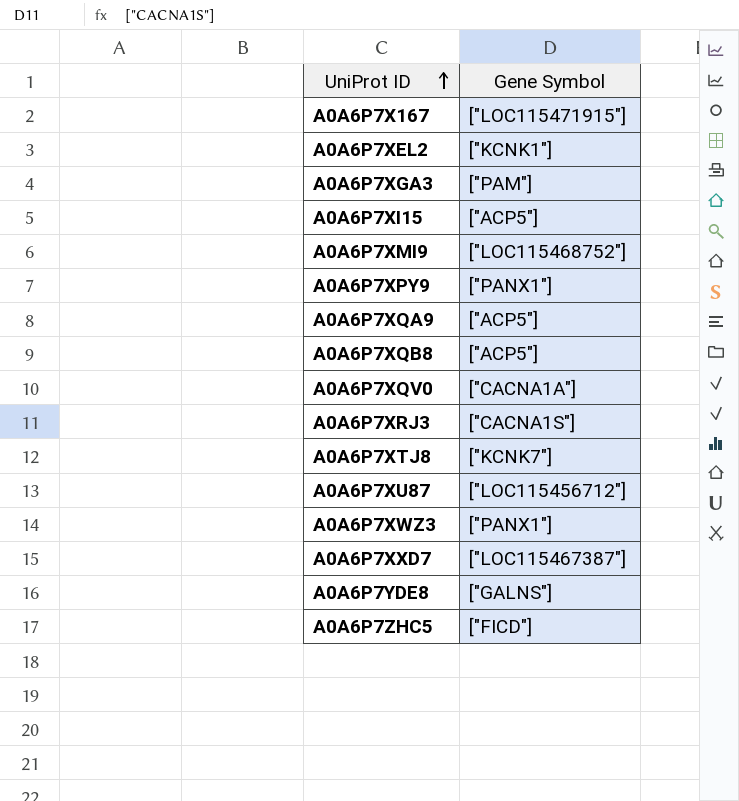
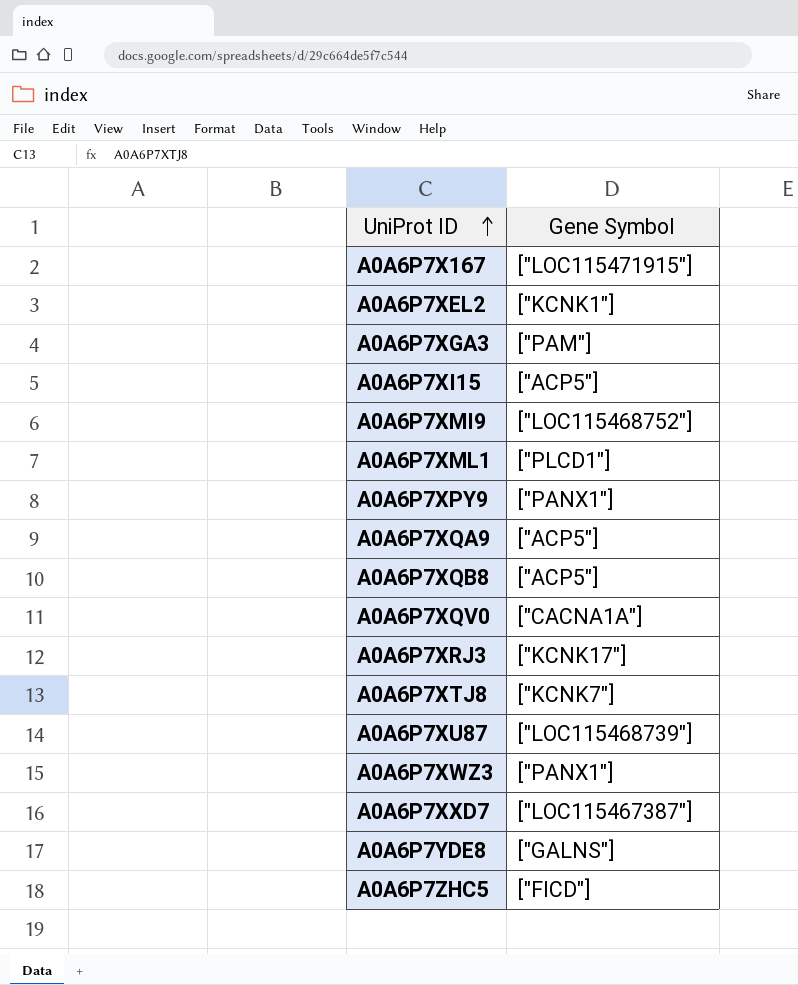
row A0A6P7XML1: none -> ["PLCD1"]
A0A6P7XRJ3 | Gene Symbol: ["CACNA1S"] -> ["KCNK17"]
A0A6P7XU87 | Gene Symbol: ["LOC115456712"] -> ["LOC115468739"]

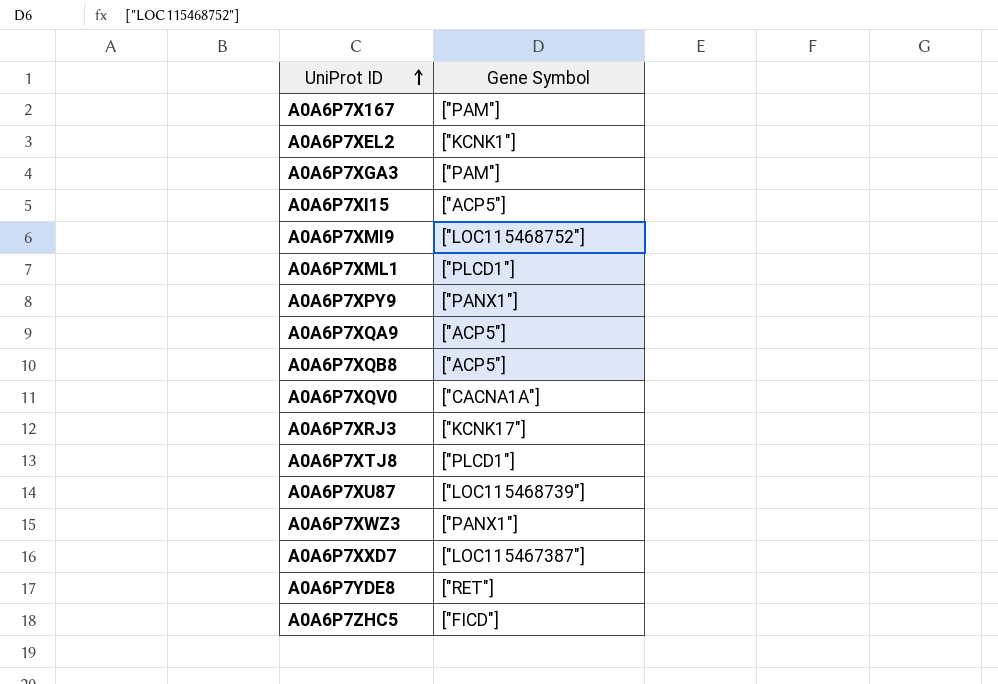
A0A6P7X167 | Gene Symbol: ["LOC115471915"] -> ["PAM"]
A0A6P7XTJ8 | Gene Symbol: ["KCNK7"] -> ["PLCD1"]
A0A6P7YDE8 | Gene Symbol: ["GALNS"] -> ["RET"]

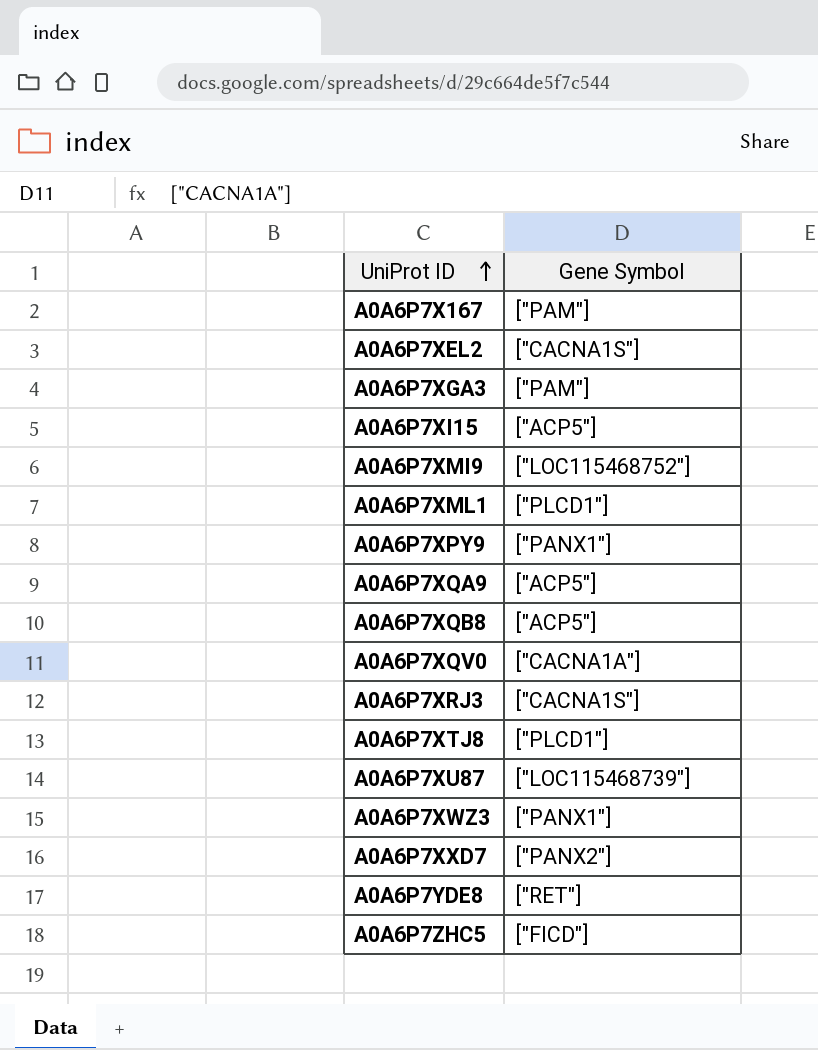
A0A6P7XEL2 | Gene Symbol: ["KCNK1"] -> ["CACNA1S"]
A0A6P7XRJ3 | Gene Symbol: ["KCNK17"] -> ["CACNA1S"]
A0A6P7XXD7 | Gene Symbol: ["LOC115467387"] -> ["PANX2"]

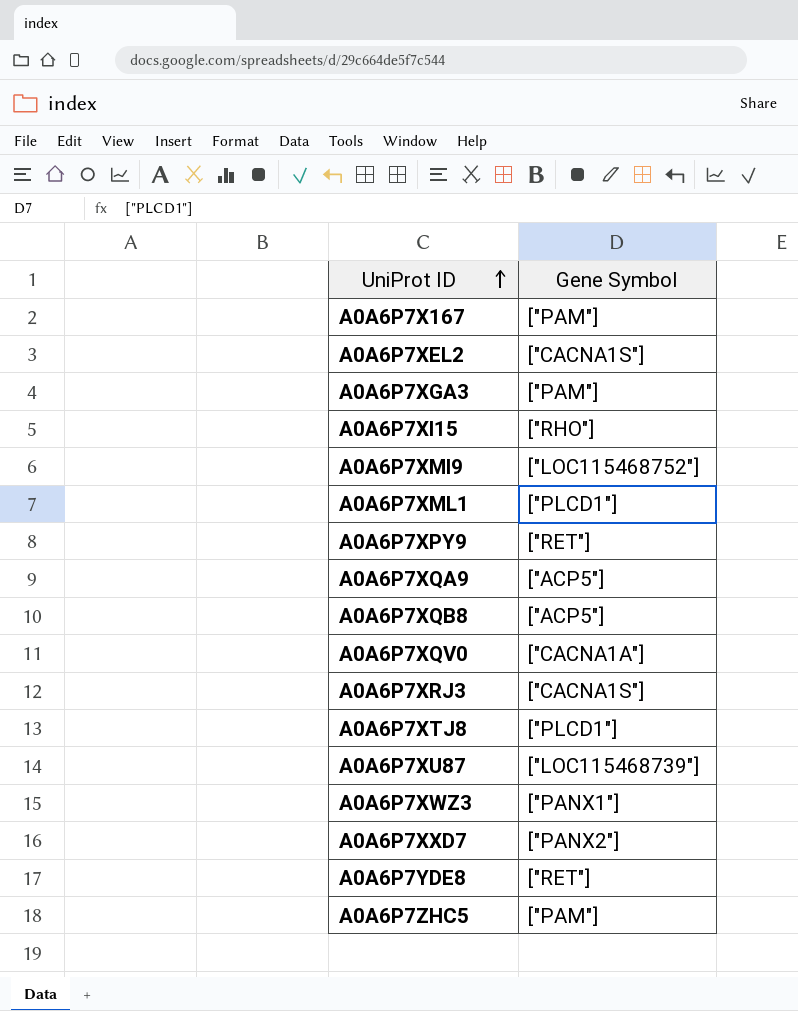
A0A6P7XI15 | Gene Symbol: ["ACP5"] -> ["RHO"]
A0A6P7XPY9 | Gene Symbol: ["PANX1"] -> ["RET"]
A0A6P7ZHC5 | Gene Symbol: ["FICD"] -> ["PAM"]

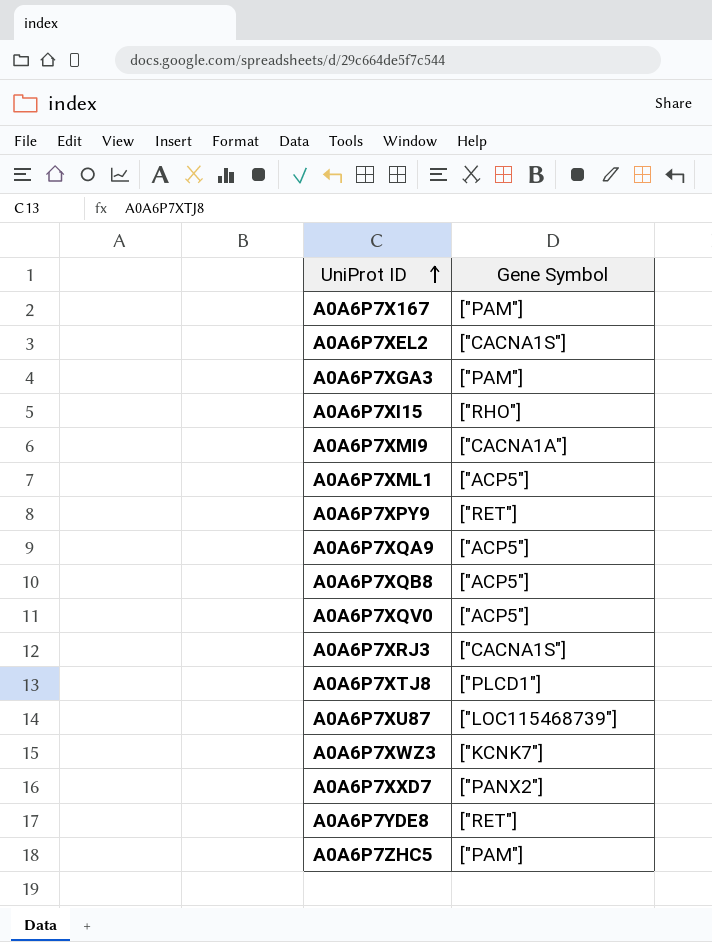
A0A6P7XMI9 | Gene Symbol: ["LOC115468752"] -> ["CACNA1A"]
A0A6P7XML1 | Gene Symbol: ["PLCD1"] -> ["ACP5"]
A0A6P7XQV0 | Gene Symbol: ["CACNA1A"] -> ["ACP5"]
A0A6P7XWZ3 | Gene Symbol: ["PANX1"] -> ["KCNK7"]

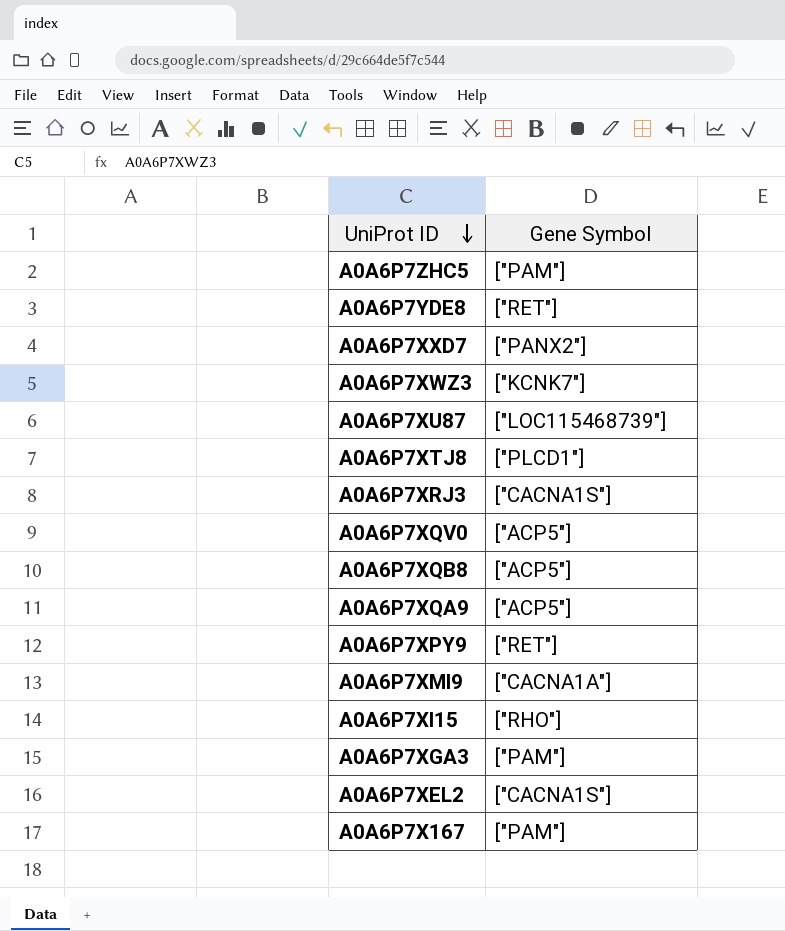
row order: UniProt ID ascending -> UniProt ID descending
row A0A6P7XML1: ["ACP5"] -> none

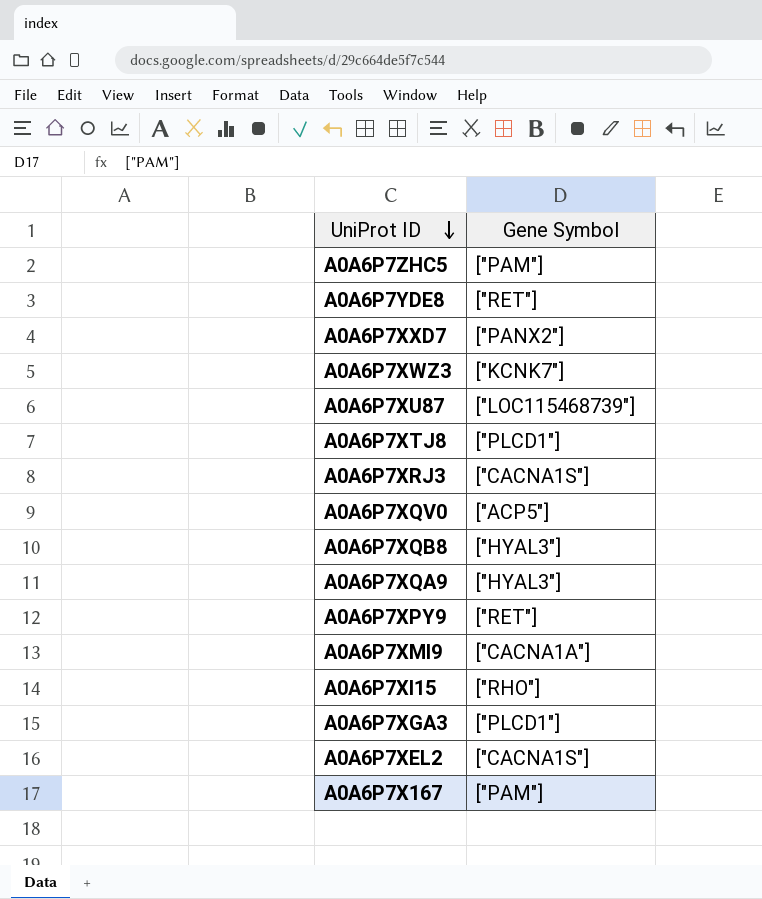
A0A6P7XQB8 | Gene Symbol: ["ACP5"] -> ["HYAL3"]
A0A6P7XQA9 | Gene Symbol: ["ACP5"] -> ["HYAL3"]
A0A6P7XGA3 | Gene Symbol: ["PAM"] -> ["PLCD1"]

